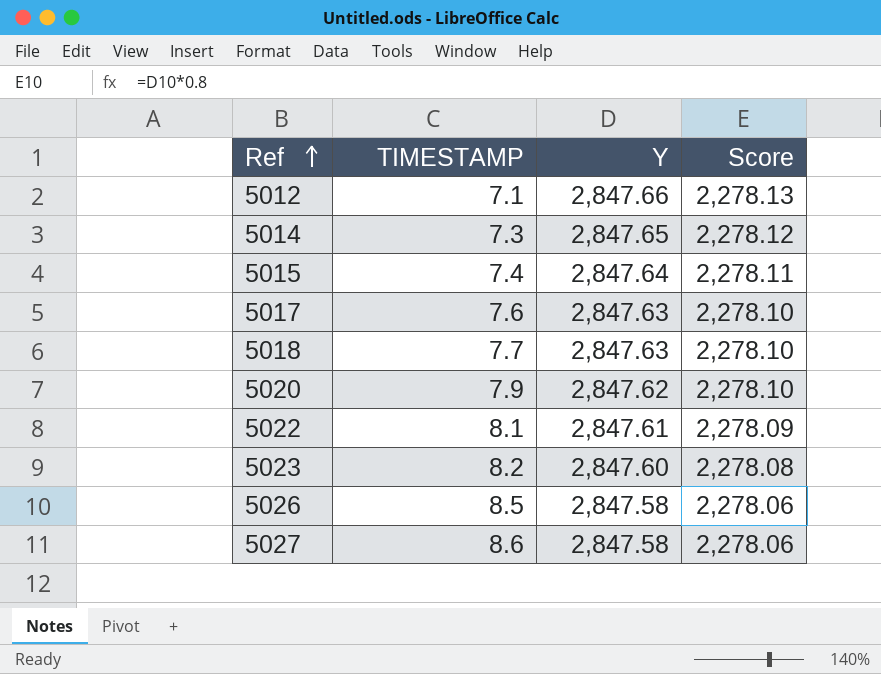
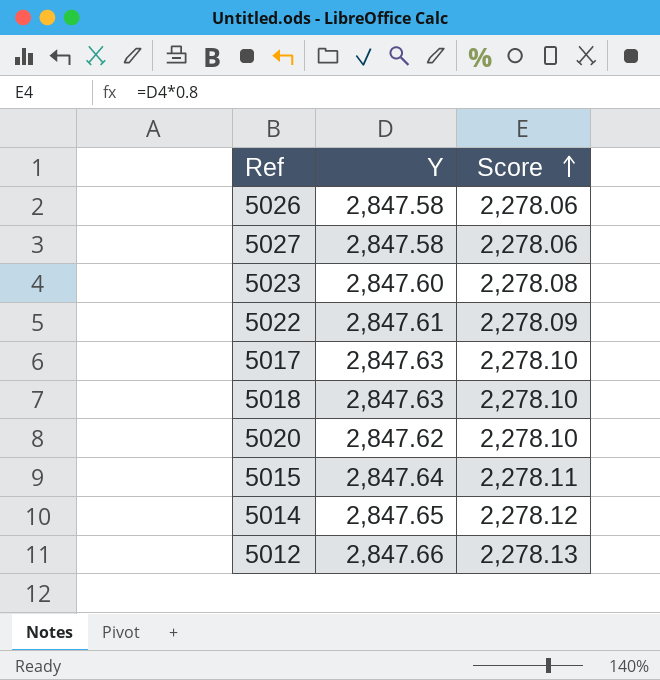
row order: Ref ascending -> Score ascending
column TIMESTAMP | position: 2 -> none

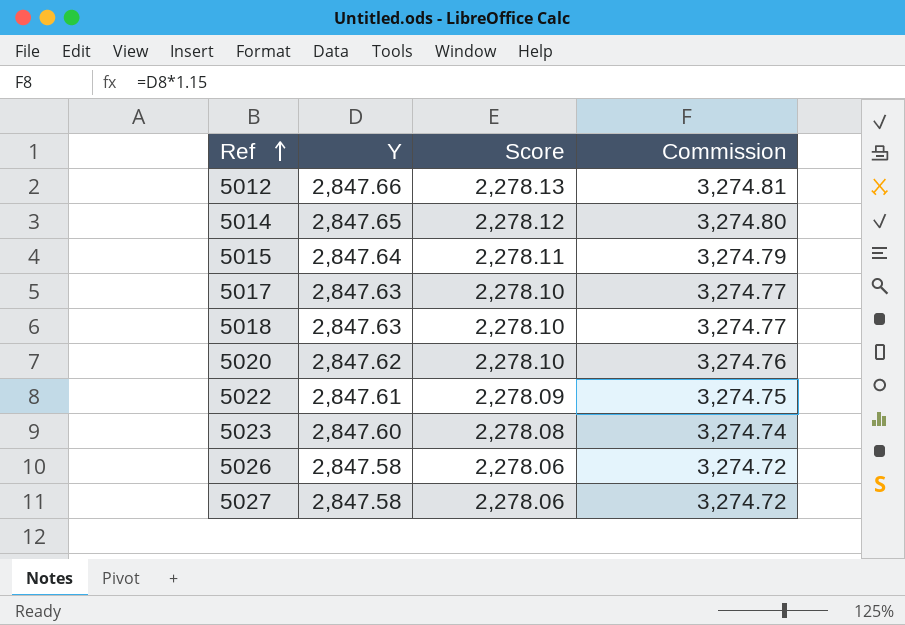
row order: Score ascending -> Ref ascending
column Commission | formula: none -> [Y] * 1.15

